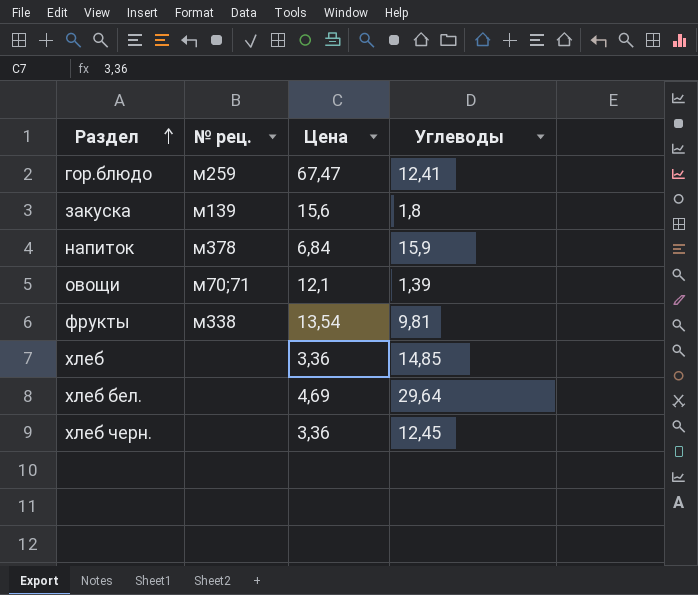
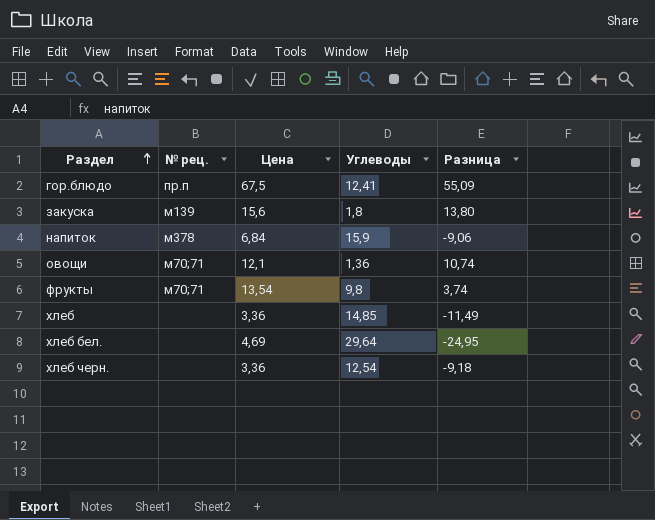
column Разница | formula: none -> [Цена] - [Углеводы]
гор.блюдо | № рец.: м259 -> пр.п
гор.блюдо | Цена: 67,47 -> 67,5
овощи | Углеводы: 1,39 -> 1,36
фрукты | № рец.: м338 -> м70;71
фрукты | Углеводы: 9,81 -> 9,8
хлеб черн. | Углеводы: 12,45 -> 12,54

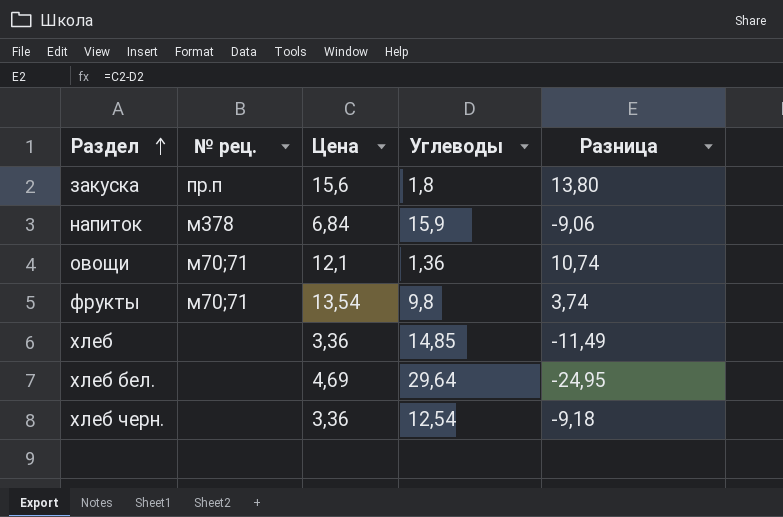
row гор.блюдо: пр.п | 67,5 | 12,41 | 55,09 -> none
закуска | № рец.: м139 -> пр.п

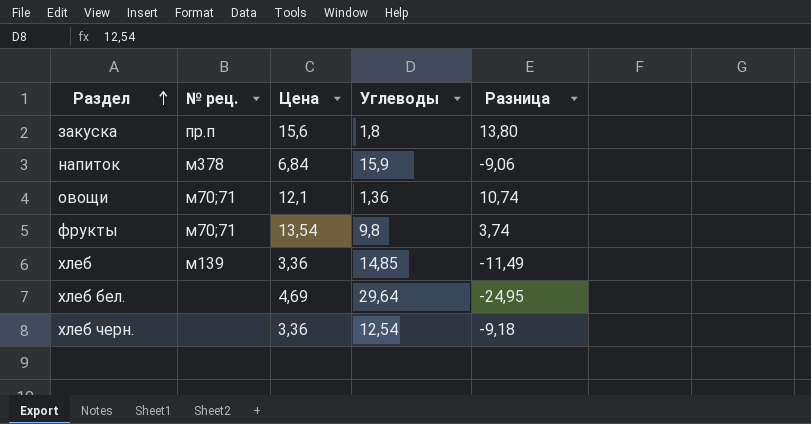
хлеб | № рец.: none -> м139

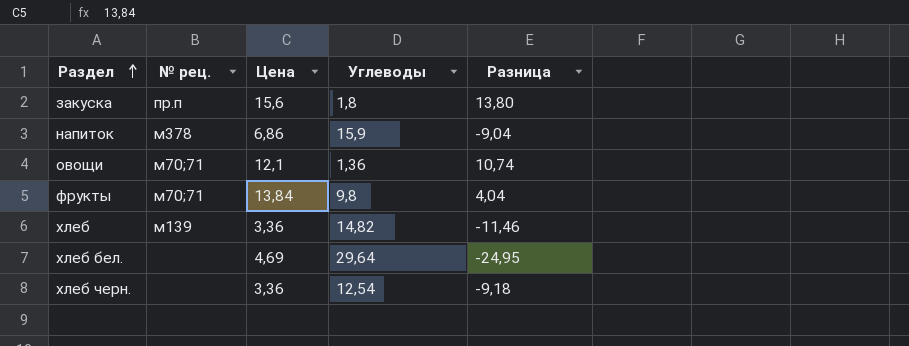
напиток | Цена: 6,84 -> 6,86
напиток | Разница: -9,06 -> -9,04
фрукты | Цена: 13,54 -> 13,84
фрукты | Разница: 3,74 -> 4,04
хлеб | Углеводы: 14,85 -> 14,82
хлеб | Разница: -11,49 -> -11,46

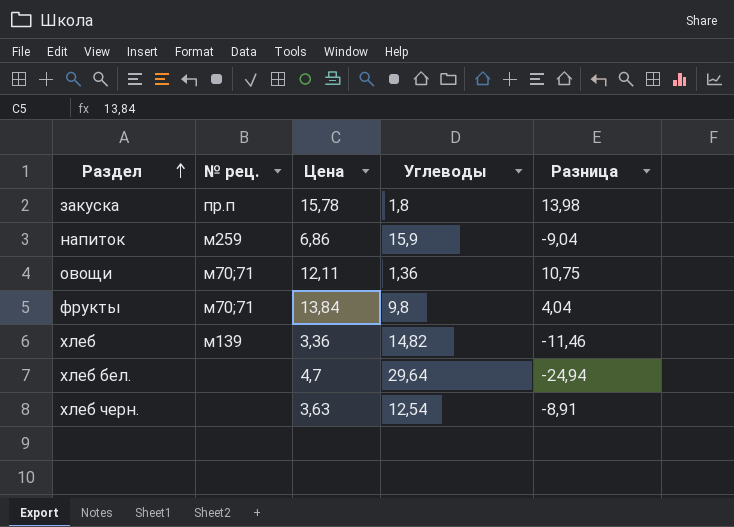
закуска | Цена: 15,6 -> 15,78
закуска | Разница: 13,80 -> 13,98
напиток | № рец.: м378 -> м259
овощи | Цена: 12,1 -> 12,11
овощи | Разница: 10,74 -> 10,75
хлеб бел. | Цена: 4,69 -> 4,7
хлеб бел. | Разница: -24,95 -> -24,94
хлеб черн. | Цена: 3,36 -> 3,63
хлеб черн. | Разница: -9,18 -> -8,91

